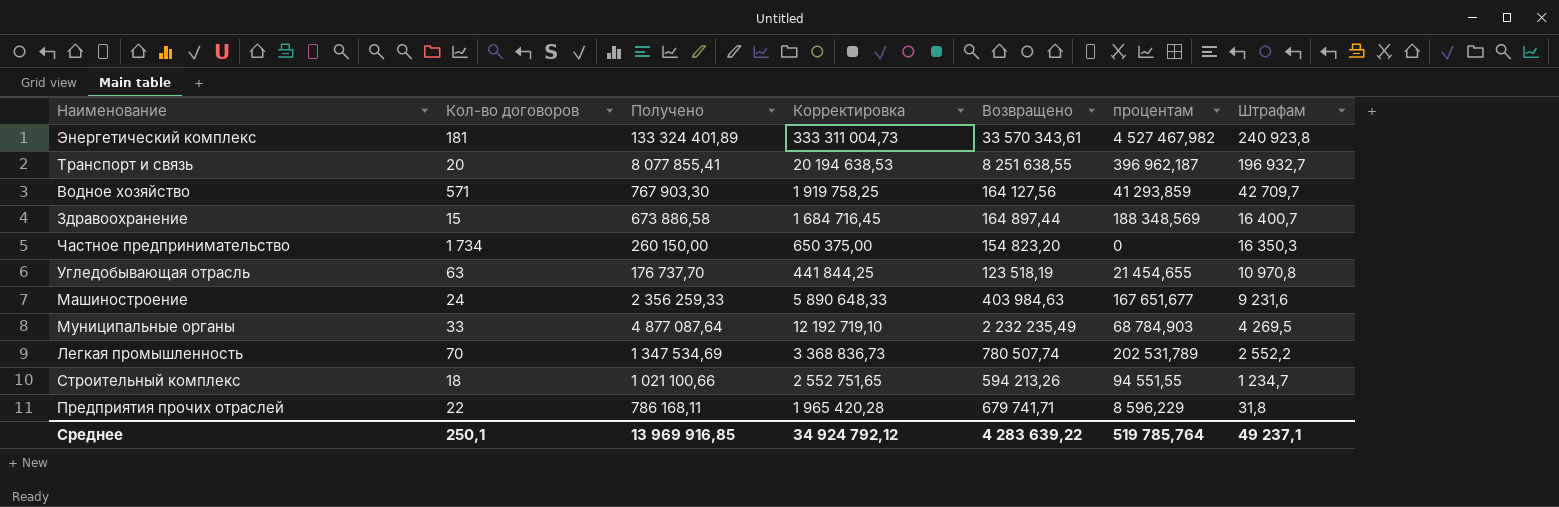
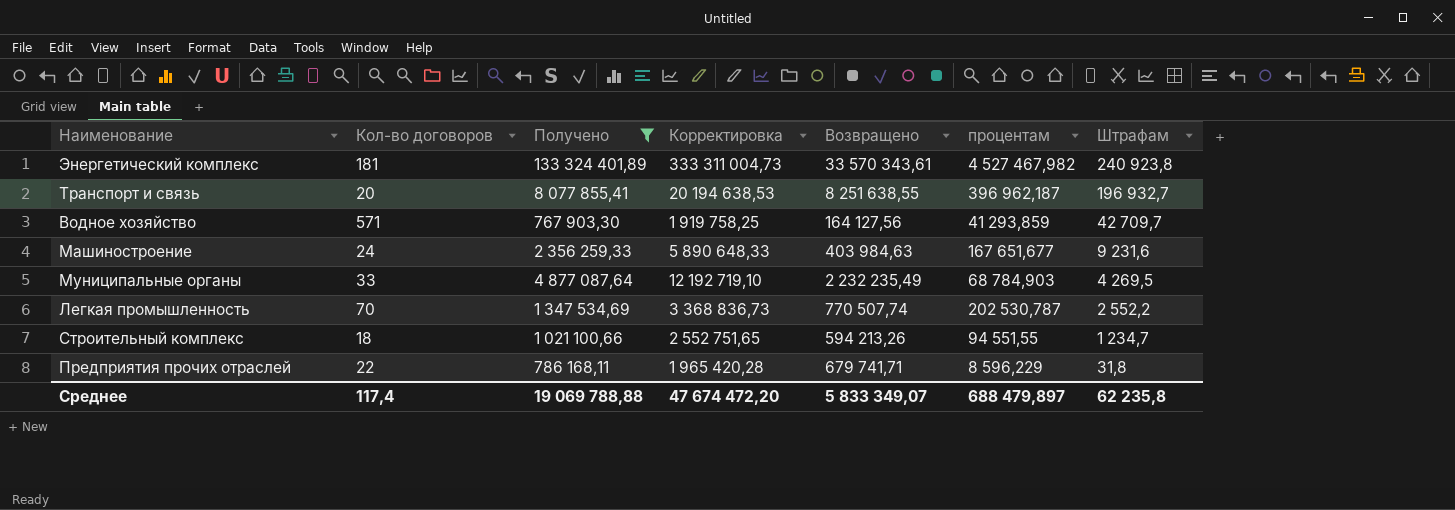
filter: none -> Получено >= 767 903,30
Легкая промышленность | Возвращено: 780 507,74 -> 770 507,74
Легкая промышленность | процентам: 202 531,789 -> 202 530,787
Среднее | Кол-во договоров: 250,1 -> 117,4
Среднее | Получено: 13 969 916,85 -> 19 069 788,88
Среднее | Корректировка: 34 924 792,12 -> 47 674 472,20
Среднее | Возвращено: 4 283 639,22 -> 5 833 349,07
Среднее | процентам: 519 785,764 -> 688 479,897
Среднее | Штрафам: 49 237,1 -> 62 235,8

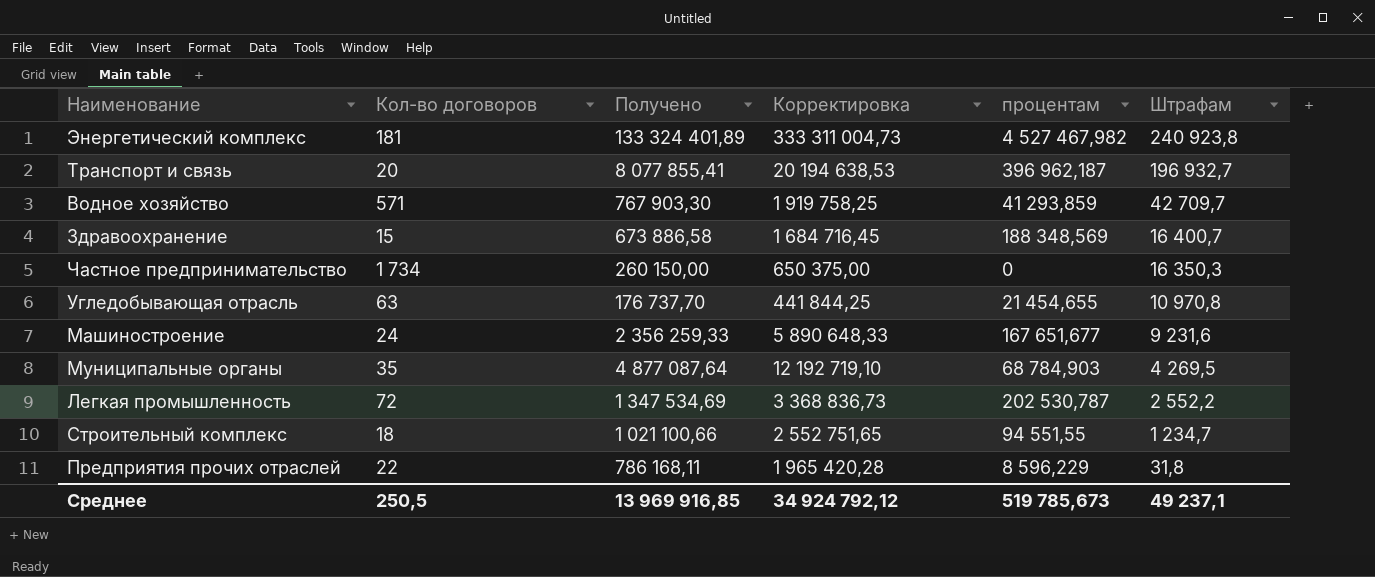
filter: Получено >= 767 903,30 -> none
column Возвращено | position: 5 -> none
Муниципальные органы | Кол-во договоров: 33 -> 35
Легкая промышленность | Кол-во договоров: 70 -> 72
Среднее | Кол-во договоров: 117,4 -> 250,5
Среднее | Получено: 19 069 788,88 -> 13 969 916,85
Среднее | Корректировка: 47 674 472,20 -> 34 924 792,12
Среднее | процентам: 688 479,897 -> 519 785,673
Среднее | Штрафам: 62 235,8 -> 49 237,1

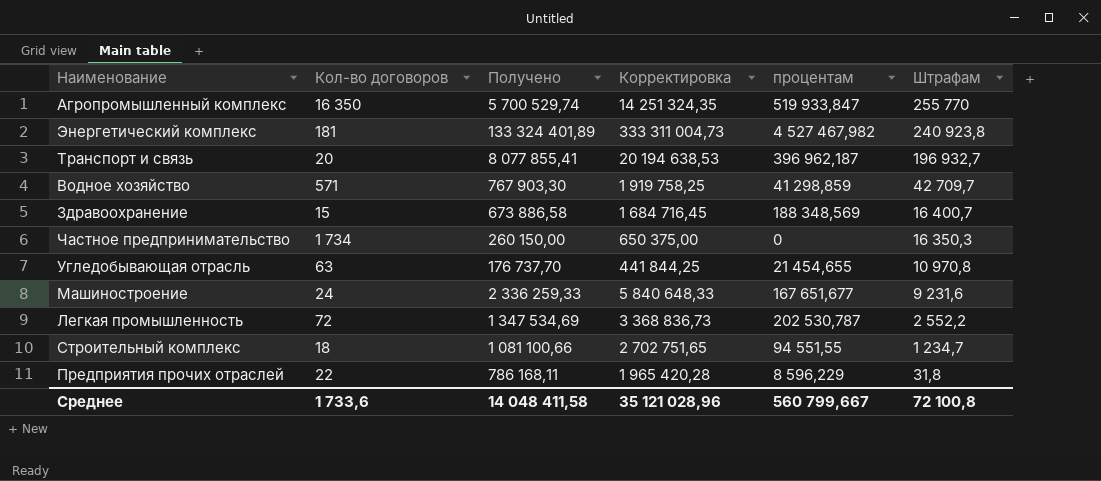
row Муниципальные органы: 35 | 4 877 087,64 | 12 192 719,10 | 68 784,903 | 4 269,5 -> none
row Агропромышленный комплекс: none -> 16 350 | 5 700 529,74 | 14 251 324,35 | 519 933,847 | 255 770
Водное хозяйство | процентам: 41 293,859 -> 41 298,859
Машиностроение | Получено: 2 356 259,33 -> 2 336 259,33
Машиностроение | Корректировка: 5 890 648,33 -> 5 840 648,33
Строительный комплекс | Получено: 1 021 100,66 -> 1 081 100,66
Строительный комплекс | Корректировка: 2 552 751,65 -> 2 702 751,65
Среднее | Кол-во договоров: 250,5 -> 1 733,6
Среднее | Получено: 13 969 916,85 -> 14 048 411,58
Среднее | Корректировка: 34 924 792,12 -> 35 121 028,96
Среднее | процентам: 519 785,673 -> 560 799,667
Среднее | Штрафам: 49 237,1 -> 72 100,8

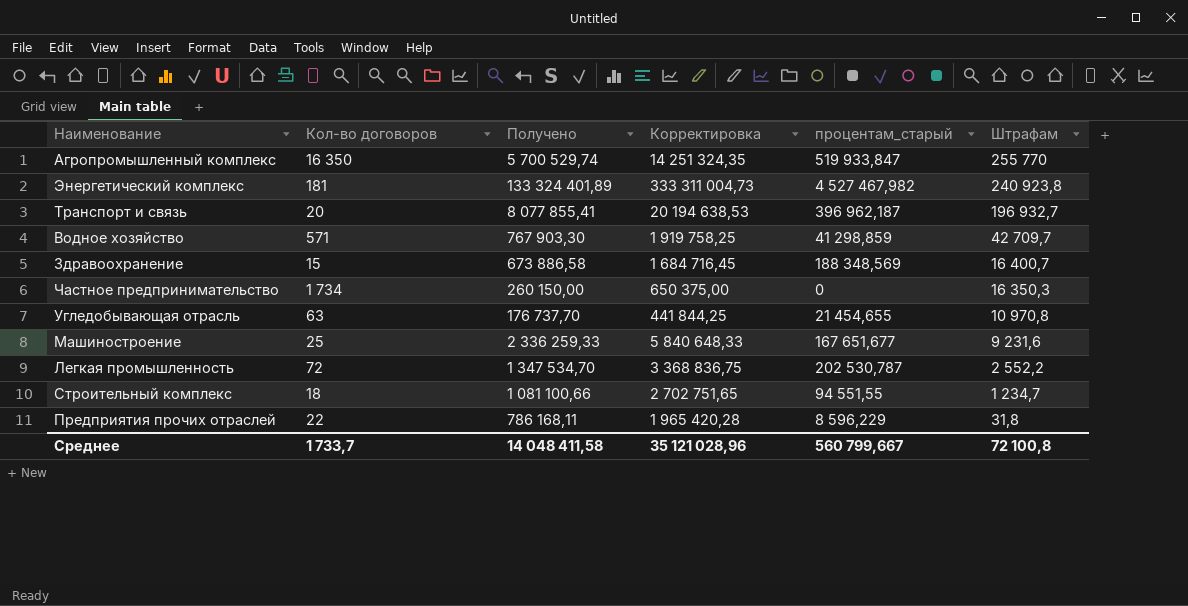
column name: процентам -> процентам_старый
Машиностроение | Кол-во договоров: 24 -> 25
Легкая промышленность | Получено: 1 347 534,69 -> 1 347 534,70
Легкая промышленность | Корректировка: 3 368 836,73 -> 3 368 836,75
Среднее | Кол-во договоров: 1 733,6 -> 1 733,7

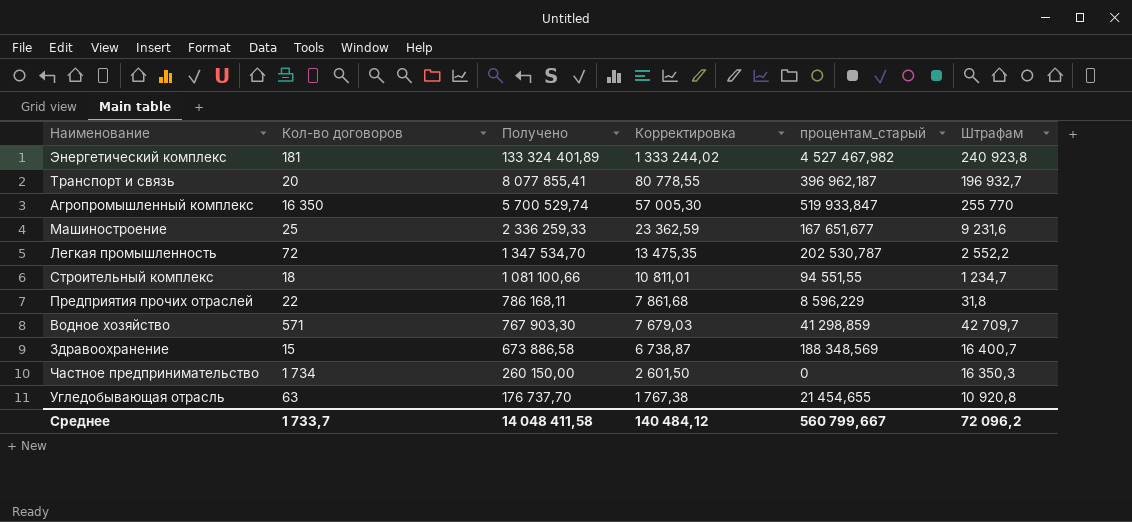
row order: Штрафам descending -> Получено descending
column Корректировка | formula: [Получено] * 2,5 -> [Получено] * 0,01
Угледобывающая отрасль | Штрафам: 10 970,8 -> 10 920,8
Среднее | Корректировка: 35 121 028,96 -> 140 484,12
Среднее | Штрафам: 72 100,8 -> 72 096,2

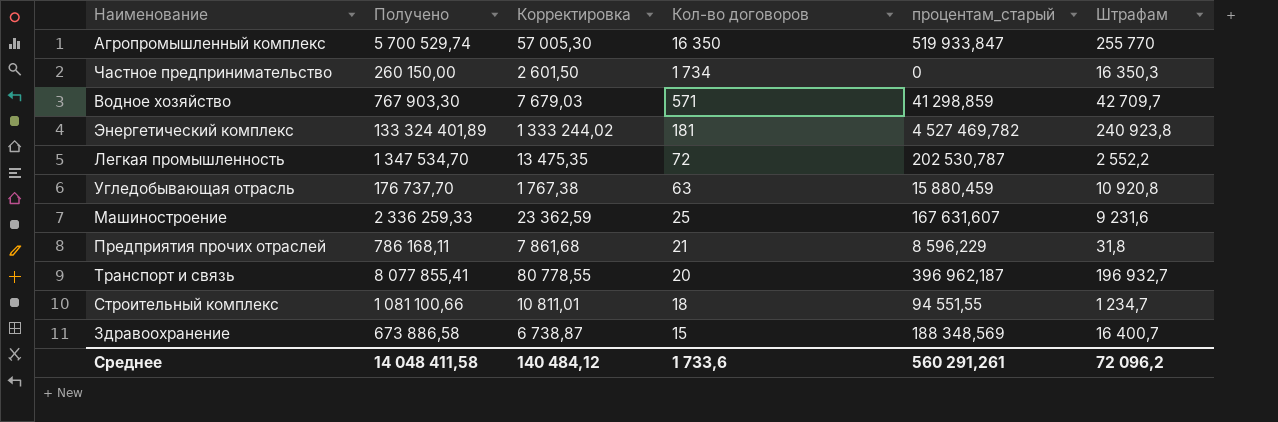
row order: Получено descending -> Кол-во договоров descending
column Кол-во договоров | position: 2 -> 4
Энергетический комплекс | процентам_старый: 4 527 467,982 -> 4 527 469,782
Угледобывающая отрасль | процентам_старый: 21 454,655 -> 15 880,459
Машиностроение | процентам_старый: 167 651,677 -> 167 631,607
Предприятия прочих отраслей | Кол-во договоров: 22 -> 21
Среднее | Кол-во договоров: 1 733,7 -> 1 733,6
Среднее | процентам_старый: 560 799,667 -> 560 291,261

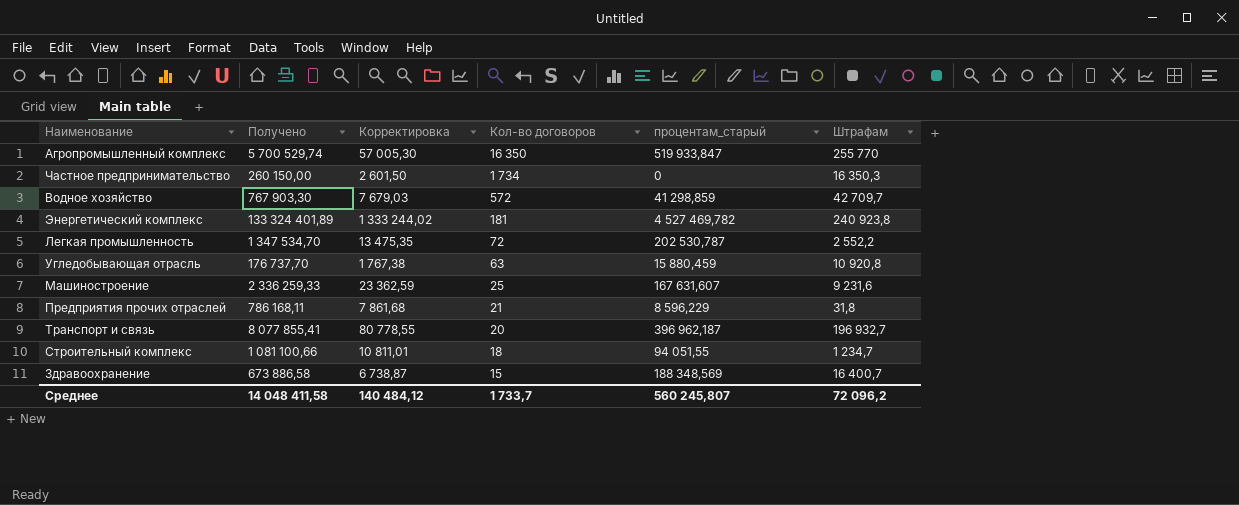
Водное хозяйство | Кол-во договоров: 571 -> 572
Строительный комплекс | процентам_старый: 94 551,55 -> 94 051,55
Среднее | Кол-во договоров: 1 733,6 -> 1 733,7
Среднее | процентам_старый: 560 291,261 -> 560 245,807

